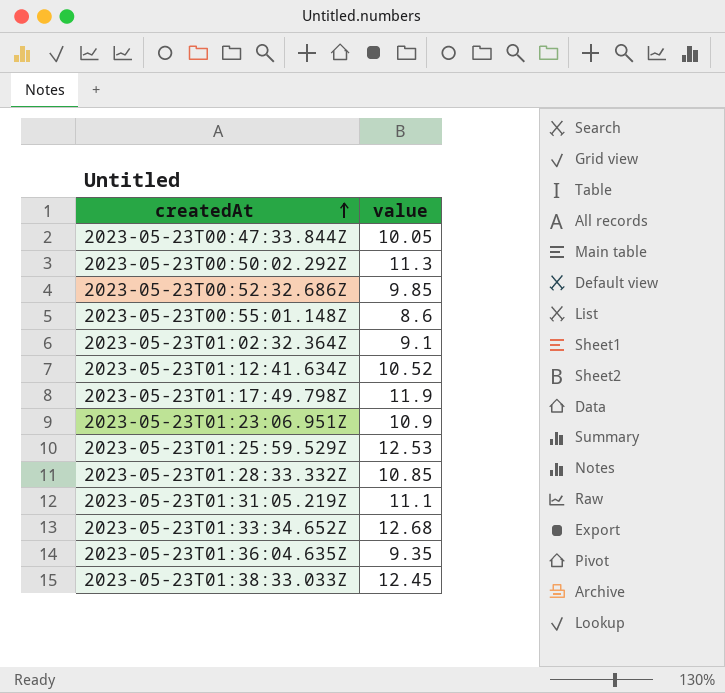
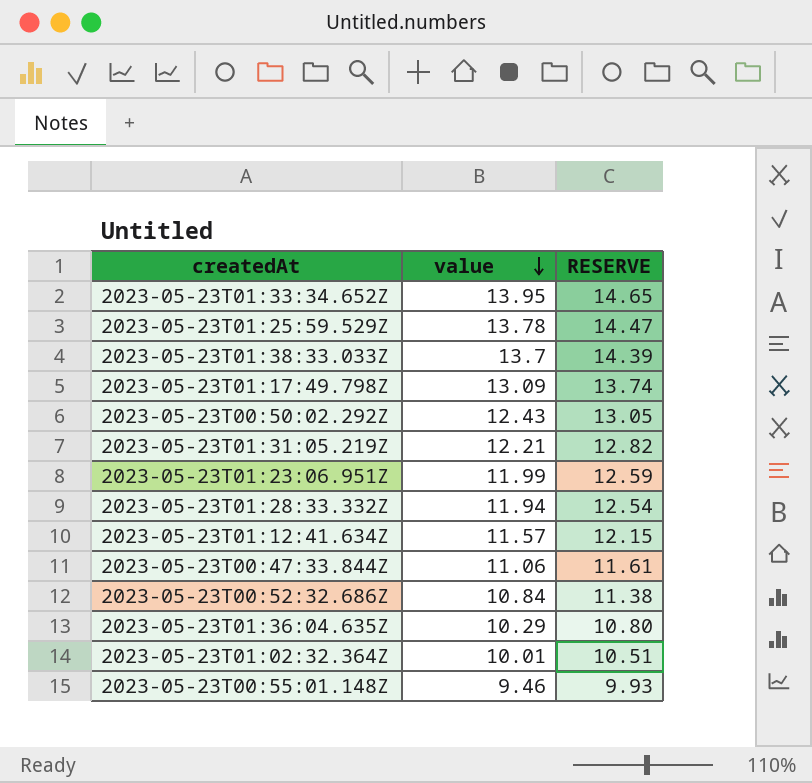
row order: createdAt ascending -> value descending
column RESERVE | formula: none -> [value] * 1.05
2023-05-23T01:33:34.652Z | value: 12.68 -> 13.95
2023-05-23T01:25:59.529Z | value: 12.53 -> 13.78
2023-05-23T01:38:33.033Z | value: 12.45 -> 13.7
2023-05-23T01:17:49.798Z | value: 11.9 -> 13.09
2023-05-23T00:50:02.292Z | value: 11.3 -> 12.43
2023-05-23T01:31:05.219Z | value: 11.1 -> 12.21
2023-05-23T01:23:06.951Z | value: 10.9 -> 11.99
2023-05-23T01:28:33.332Z | value: 10.85 -> 11.94
2023-05-23T01:12:41.634Z | value: 10.52 -> 11.57
2023-05-23T00:47:33.844Z | value: 10.05 -> 11.06
2023-05-23T00:52:32.686Z | value: 9.85 -> 10.84
2023-05-23T01:36:04.635Z | value: 9.35 -> 10.29
2023-05-23T01:02:32.364Z | value: 9.1 -> 10.01
2023-05-23T00:55:01.148Z | value: 8.6 -> 9.46

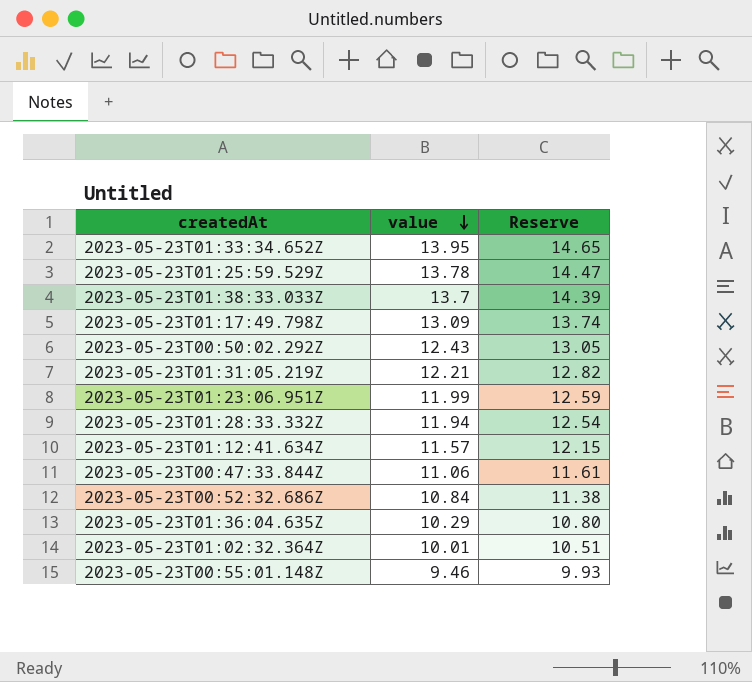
column name: RESERVE -> Reserve

